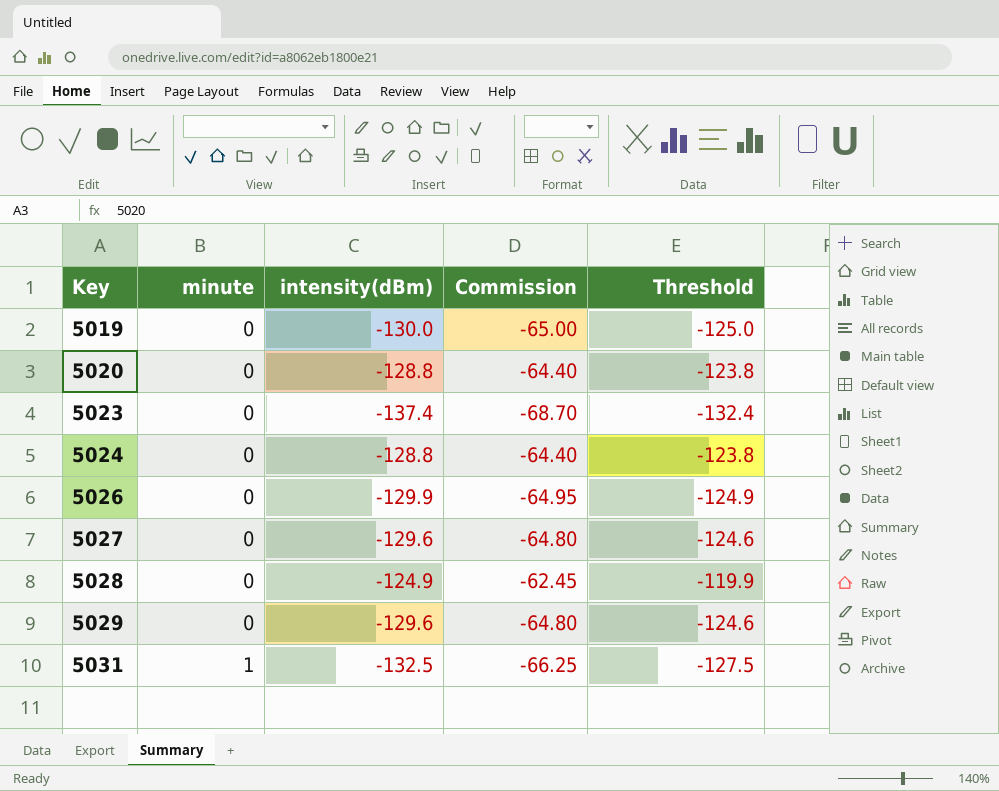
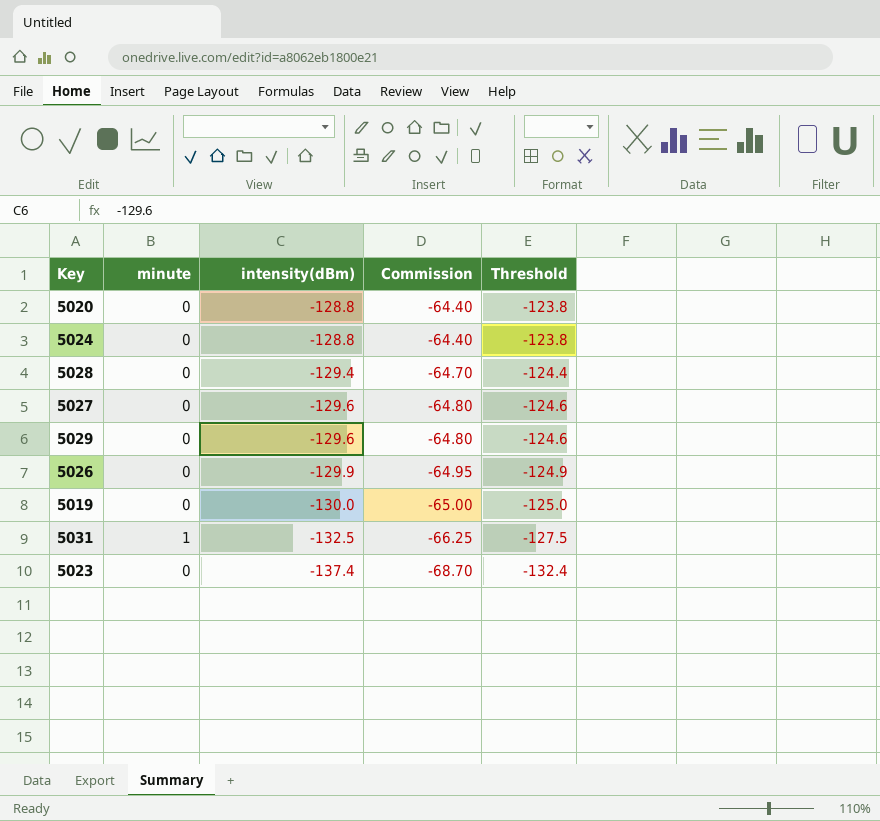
row order: Key ascending -> intensity(dBm) descending
5028 | intensity(dBm): -124.9 -> -129.4
5028 | Commission: -62.45 -> -64.70
5028 | Threshold: -119.9 -> -124.4

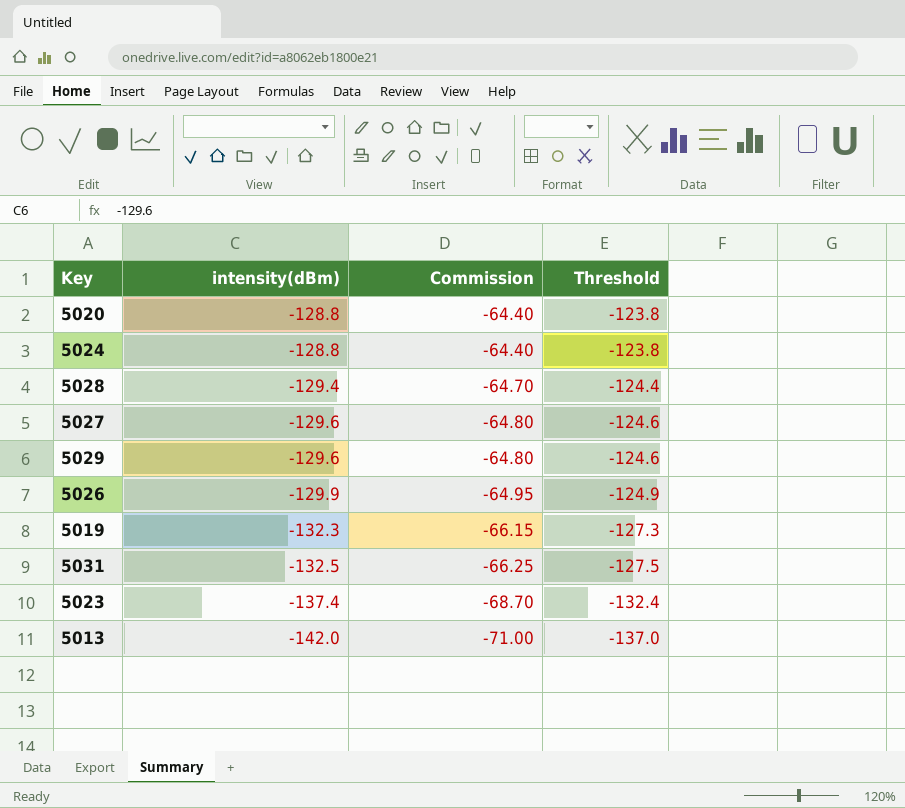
column minute | position: 2 -> none
5019 | intensity(dBm): -130.0 -> -132.3
5019 | Commission: -65.00 -> -66.15
5019 | Threshold: -125.0 -> -127.3
row 5013: none -> -142.0 | -71.00 | -137.0

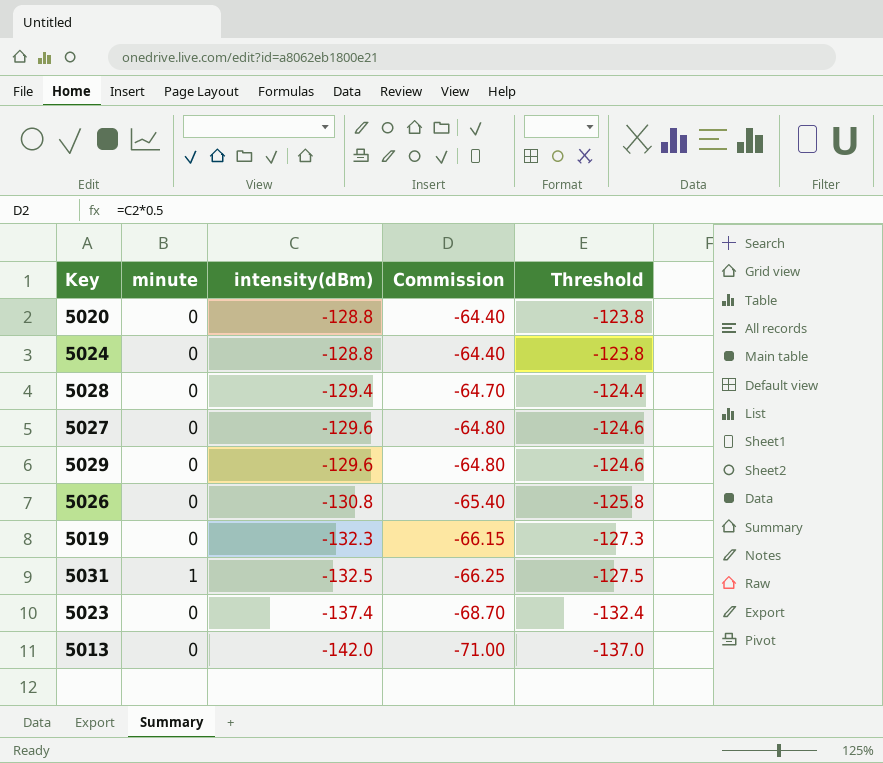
column minute | position: none -> 2
5026 | intensity(dBm): -129.9 -> -130.8
5026 | Commission: -64.95 -> -65.40
5026 | Threshold: -124.9 -> -125.8

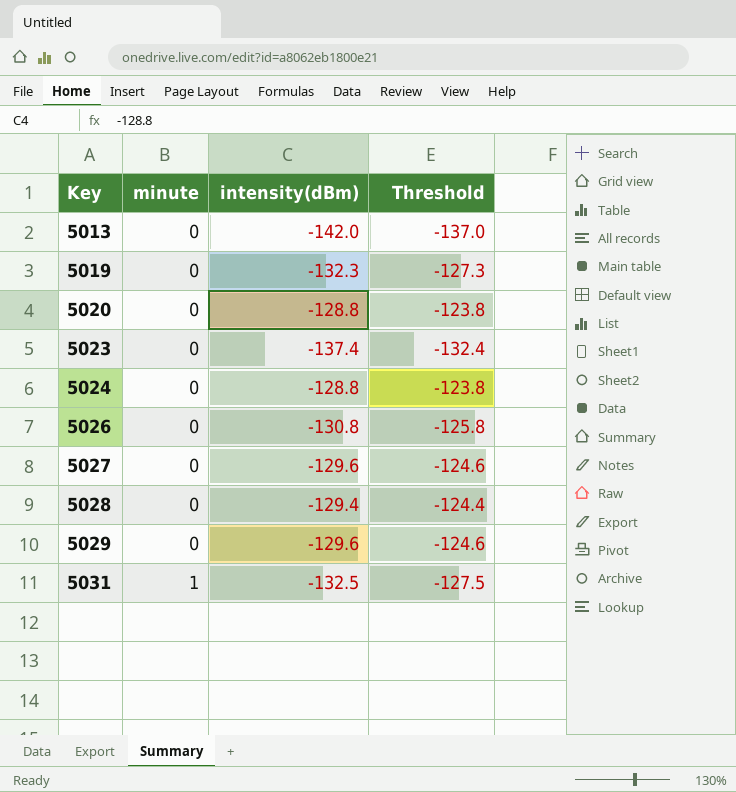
row order: intensity(dBm) descending -> Key ascending
column Commission | formula: [intensity(dBm)] * 0.5 -> none

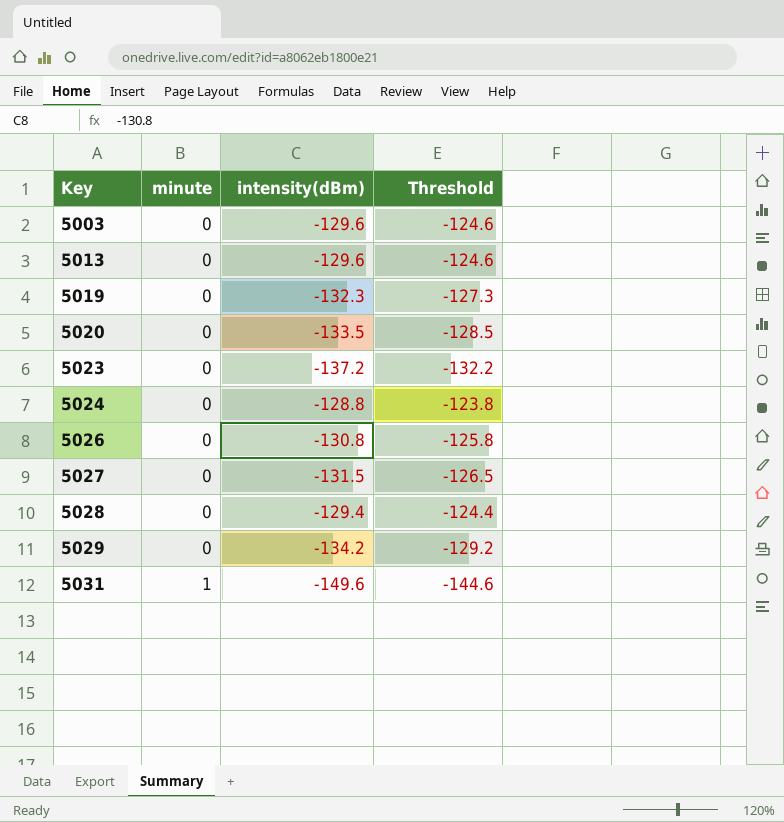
row 5003: none -> 0 | -129.6 | -124.6
5013 | intensity(dBm): -142.0 -> -129.6
5013 | Threshold: -137.0 -> -124.6
5020 | intensity(dBm): -128.8 -> -133.5
5020 | Threshold: -123.8 -> -128.5
5023 | intensity(dBm): -137.4 -> -137.2
5023 | Threshold: -132.4 -> -132.2
5027 | intensity(dBm): -129.6 -> -131.5
5027 | Threshold: -124.6 -> -126.5
5029 | intensity(dBm): -129.6 -> -134.2
5029 | Threshold: -124.6 -> -129.2
5031 | intensity(dBm): -132.5 -> -149.6
5031 | Threshold: -127.5 -> -144.6

